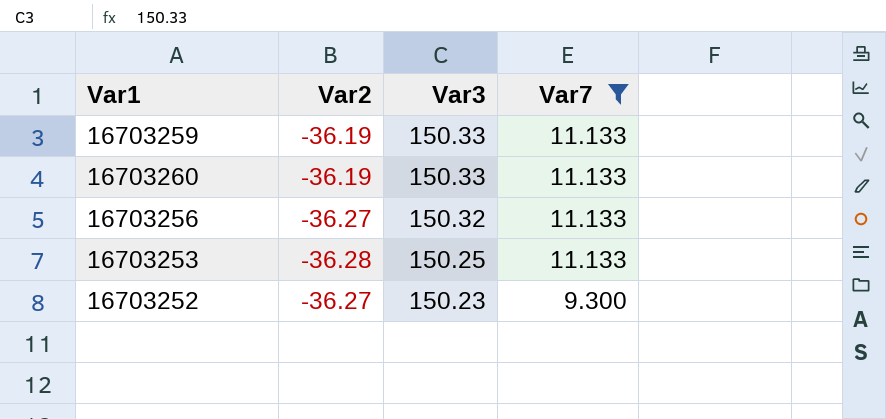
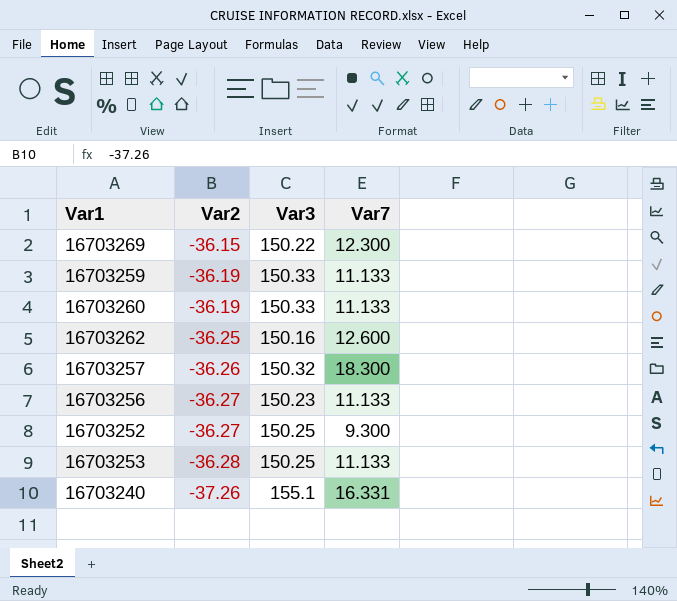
filter: Var7 <= 11.133 -> none
row order: Var3 descending -> Var2 descending
16703256 | Var3: 150.32 -> 150.23
16703252 | Var3: 150.23 -> 150.25

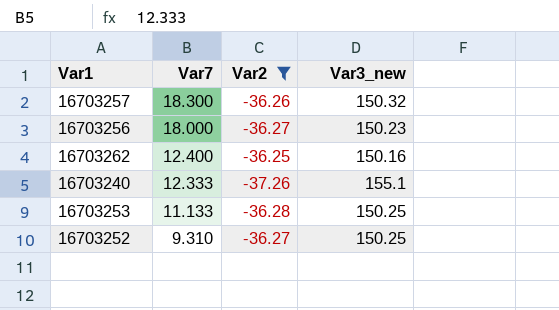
filter: none -> Var2 <= -36.25
row order: Var2 descending -> Var7 descending
column Var7 | position: 4 -> 2
column name: Var3 -> Var3_new
16703256 | Var7: 11.133 -> 18.000
16703262 | Var7: 12.600 -> 12.400
16703240 | Var7: 16.331 -> 12.333
16703252 | Var7: 9.300 -> 9.310

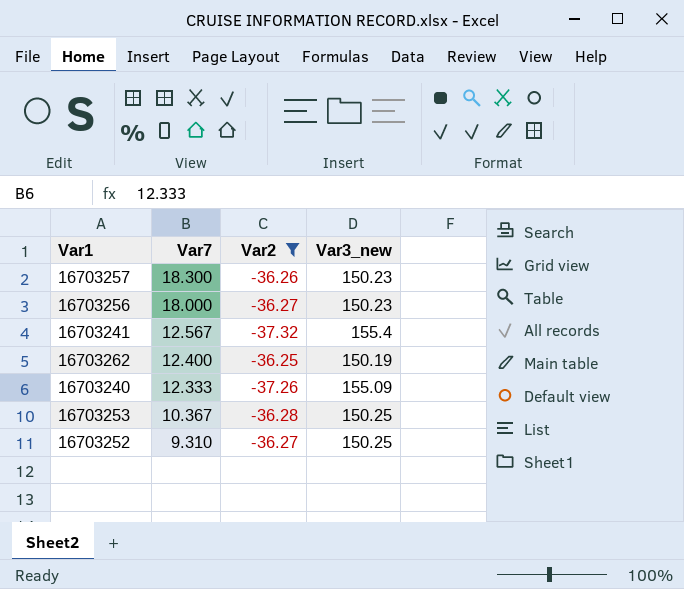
16703257 | Var3_new: 150.32 -> 150.23
row 16703241: none -> 12.567 | -37.32 | 155.4
16703262 | Var3_new: 150.16 -> 150.19
16703240 | Var3_new: 155.1 -> 155.09
16703253 | Var7: 11.133 -> 10.367

